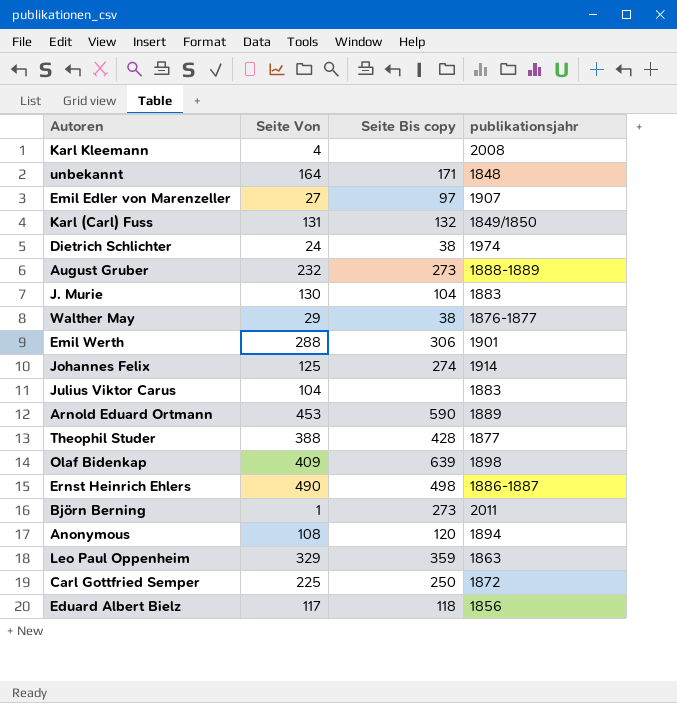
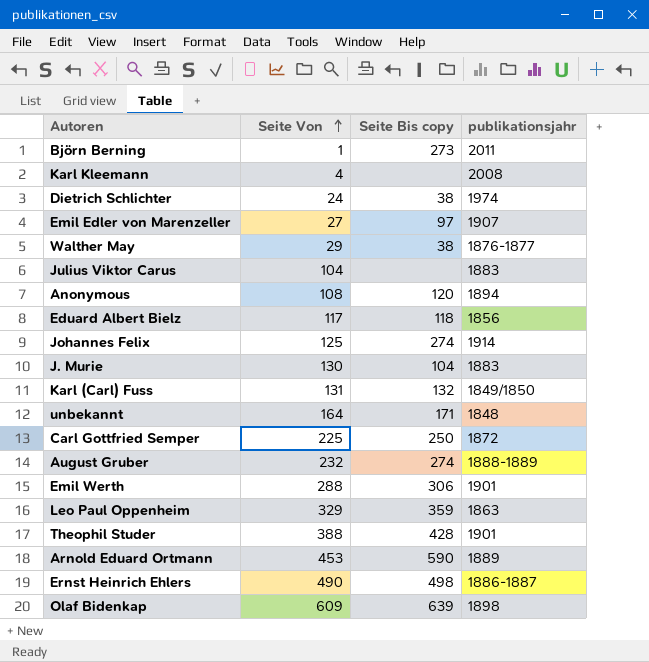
row order: none -> Seite Von ascending
August Gruber | Seite Bis copy: 273 -> 274
Theophil Studer | publikationsjahr: 1877 -> 1901
Olaf Bidenkap | Seite Von: 409 -> 609

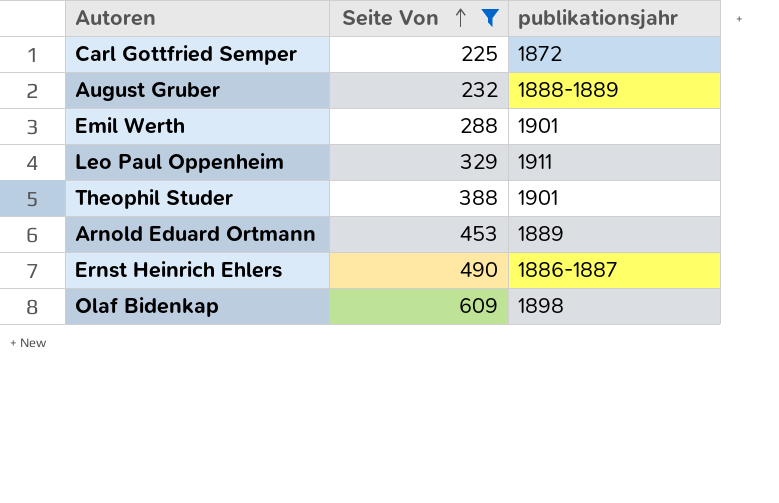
filter: none -> Seite Von >= 225
column Seite Bis copy | position: 3 -> none
Leo Paul Oppenheim | publikationsjahr: 1863 -> 1911

